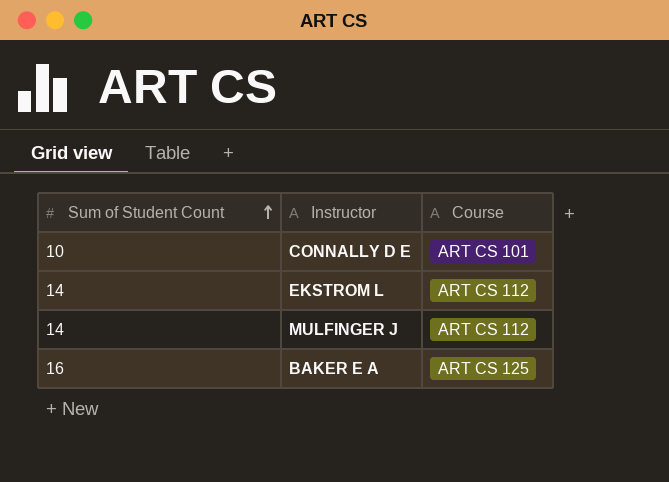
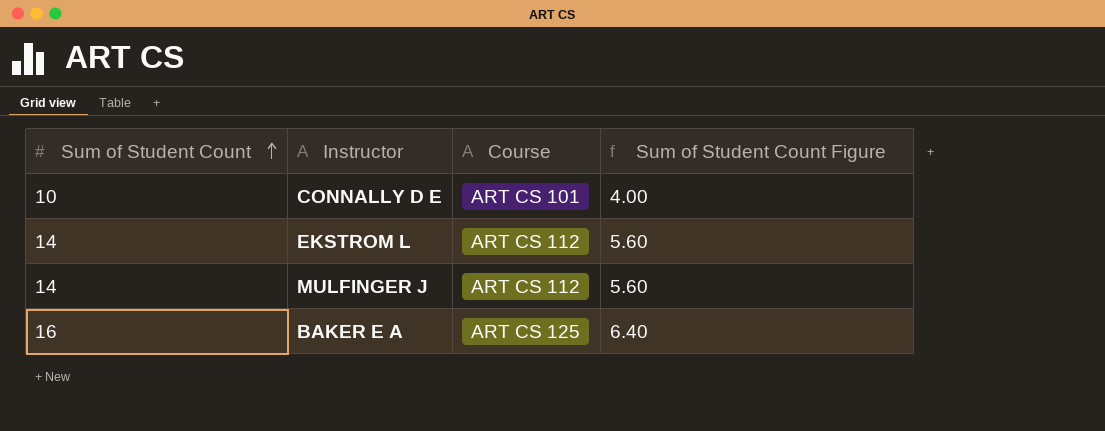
column Sum of Student Count Figure | formula: none -> [Sum of Student Count] * 0.4

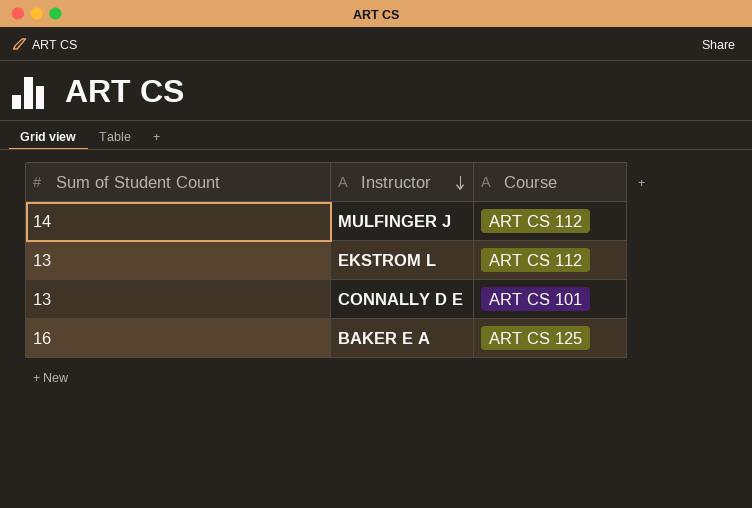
row order: Sum of Student Count ascending -> Instructor descending
column Sum of Student Count Figure | formula: [Sum of Student Count] * 0.4 -> none
EKSTROM L | Sum of Student Count: 14 -> 13
CONNALLY D E | Sum of Student Count: 10 -> 13

